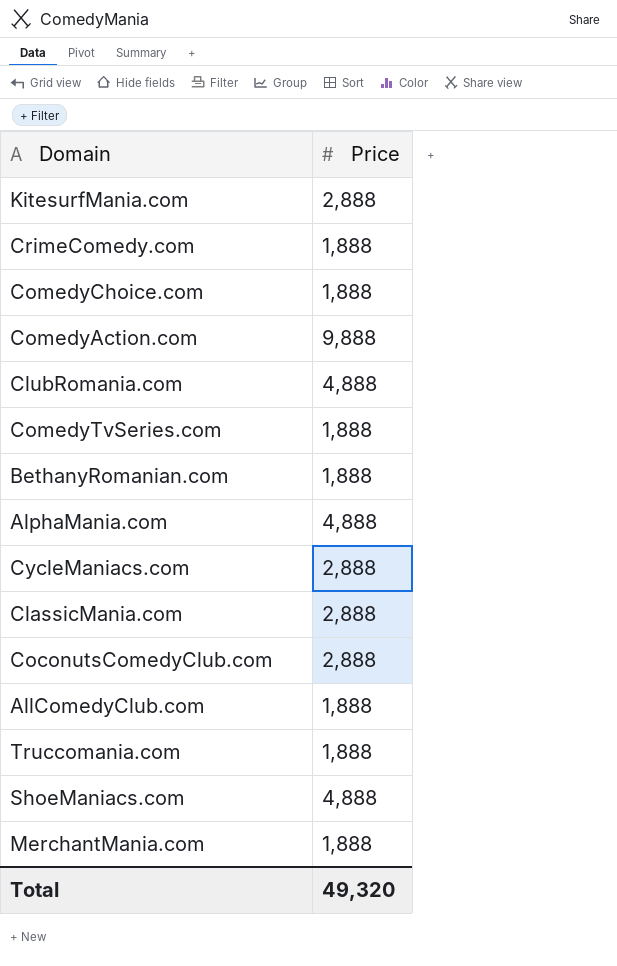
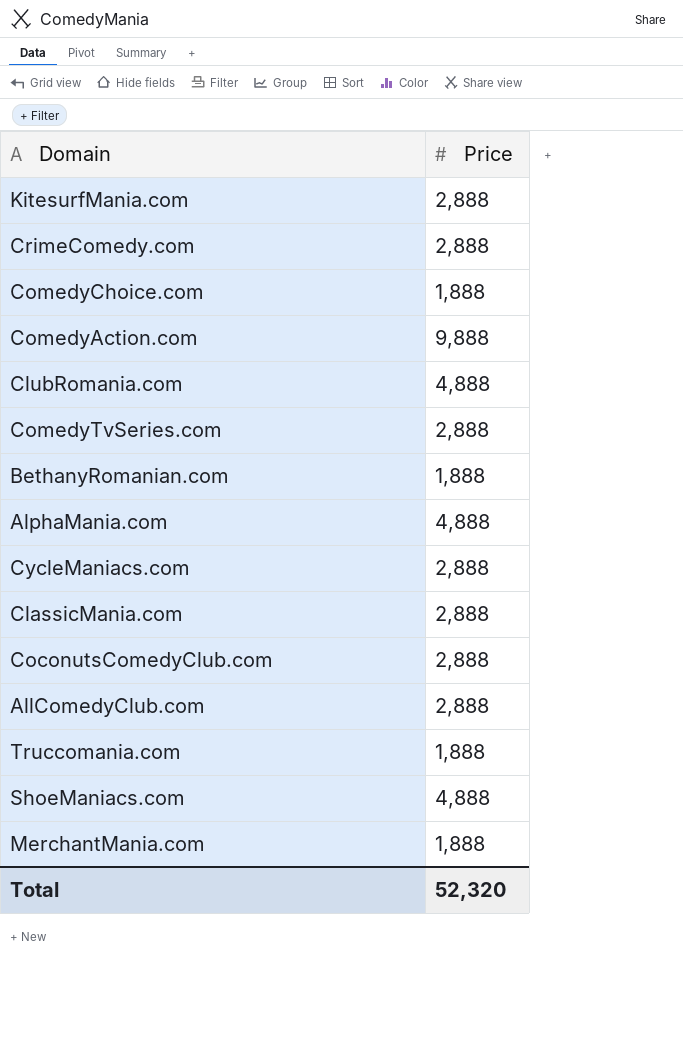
CrimeComedy.com | Price: 1,888 -> 2,888
ComedyTvSeries.com | Price: 1,888 -> 2,888
AllComedyClub.com | Price: 1,888 -> 2,888
Total | Price: 49,320 -> 52,320

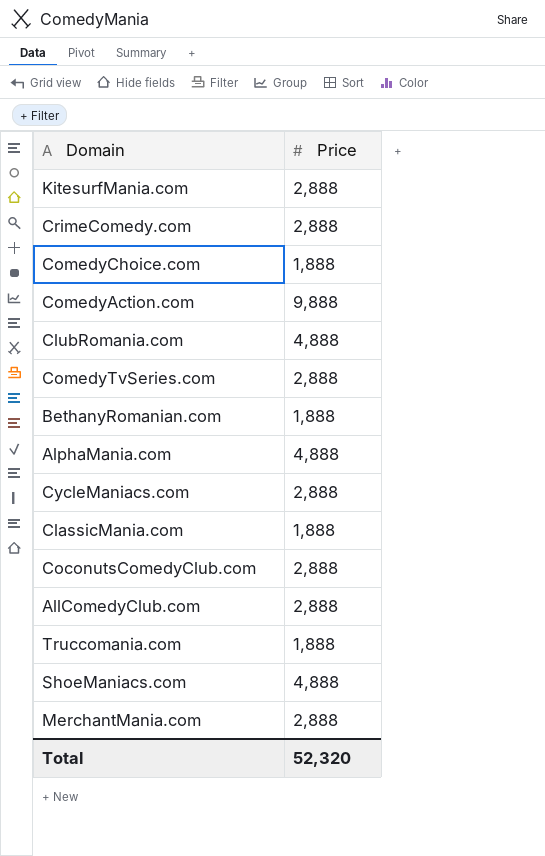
ClassicMania.com | Price: 2,888 -> 1,888
MerchantMania.com | Price: 1,888 -> 2,888

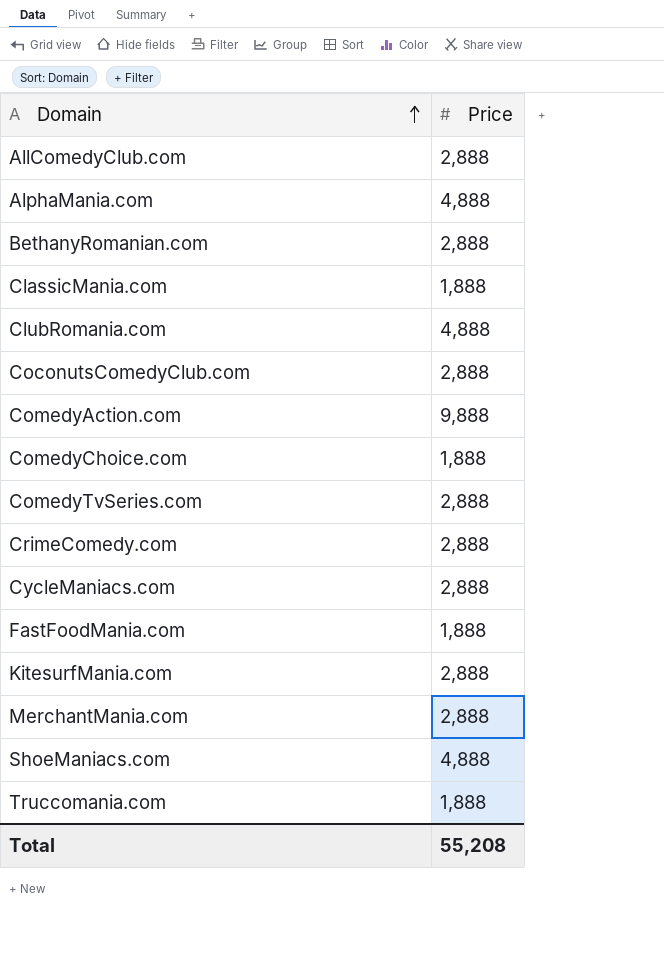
row order: none -> Domain ascending
BethanyRomanian.com | Price: 1,888 -> 2,888
row FastFoodMania.com: none -> 1,888
Total | Price: 52,320 -> 55,208

